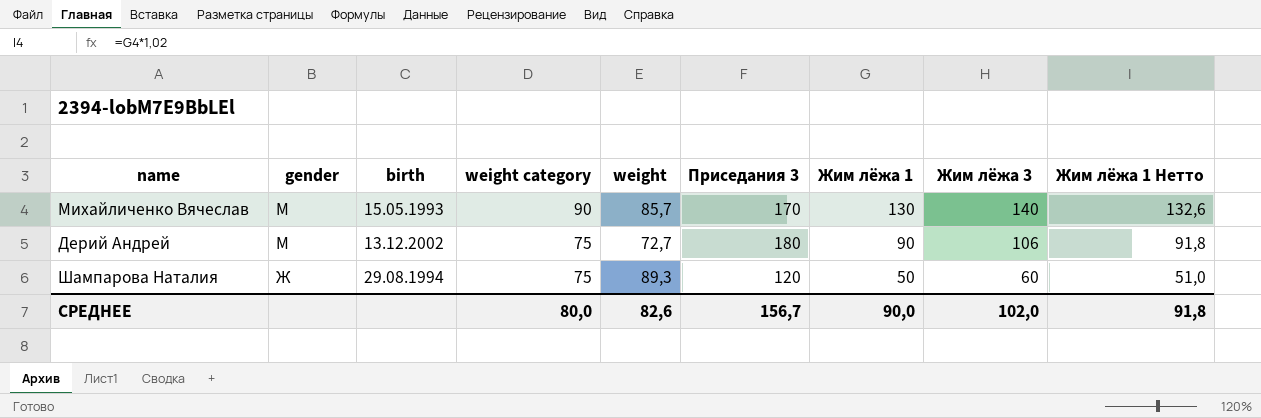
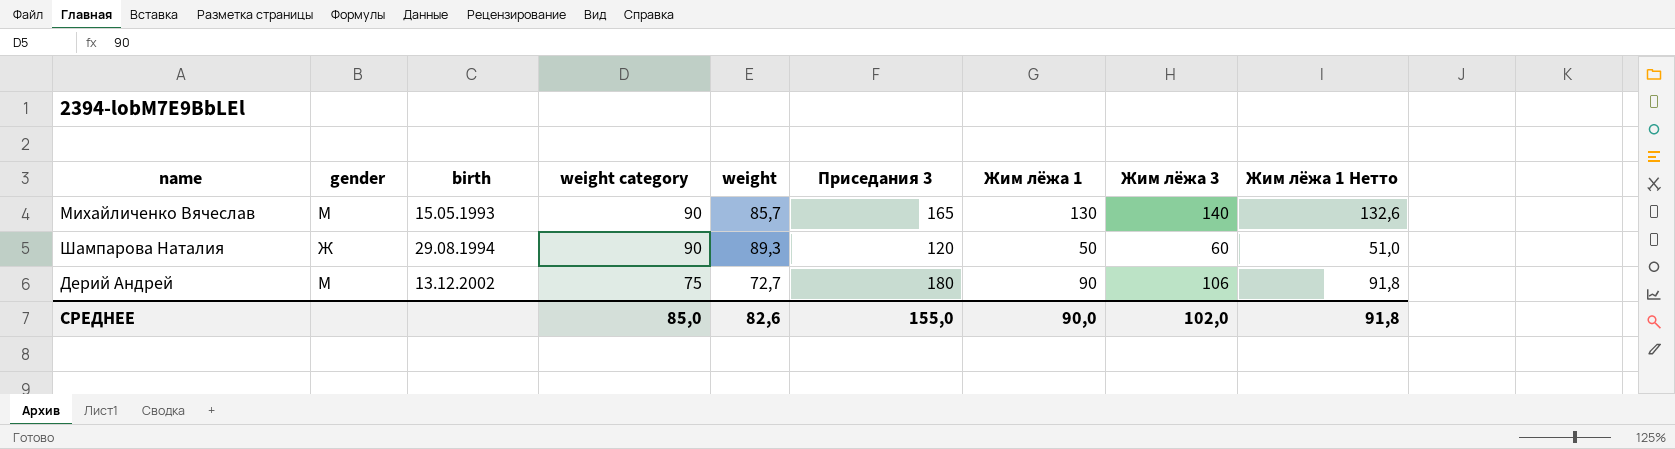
row order: gender descending -> birth ascending
Михайличенко Вячеслав | Приседания 3: 170 -> 165
Шампарова Наталия | weight category: 75 -> 90
СРЕДНЕЕ | weight category: 80,0 -> 85,0
СРЕДНЕЕ | Приседания 3: 156,7 -> 155,0

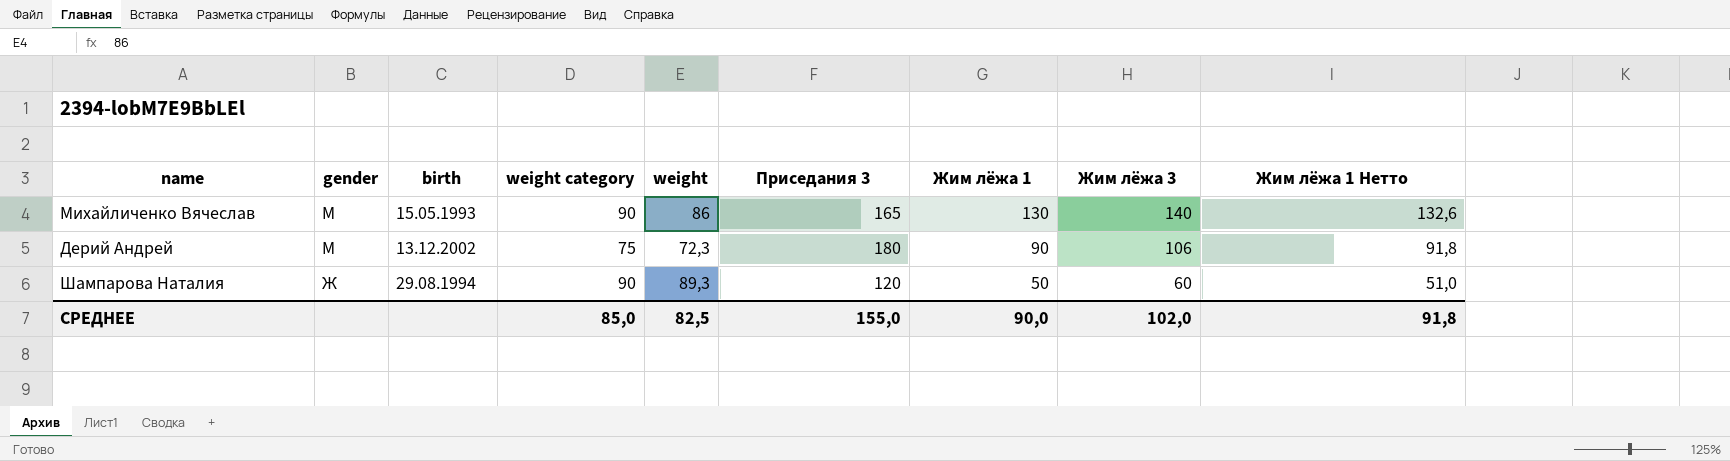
row order: birth ascending -> gender descending
Михайличенко Вячеслав | weight: 85,7 -> 86
Дерий Андрей | weight: 72,7 -> 72,3
СРЕДНЕЕ | weight: 82,6 -> 82,5

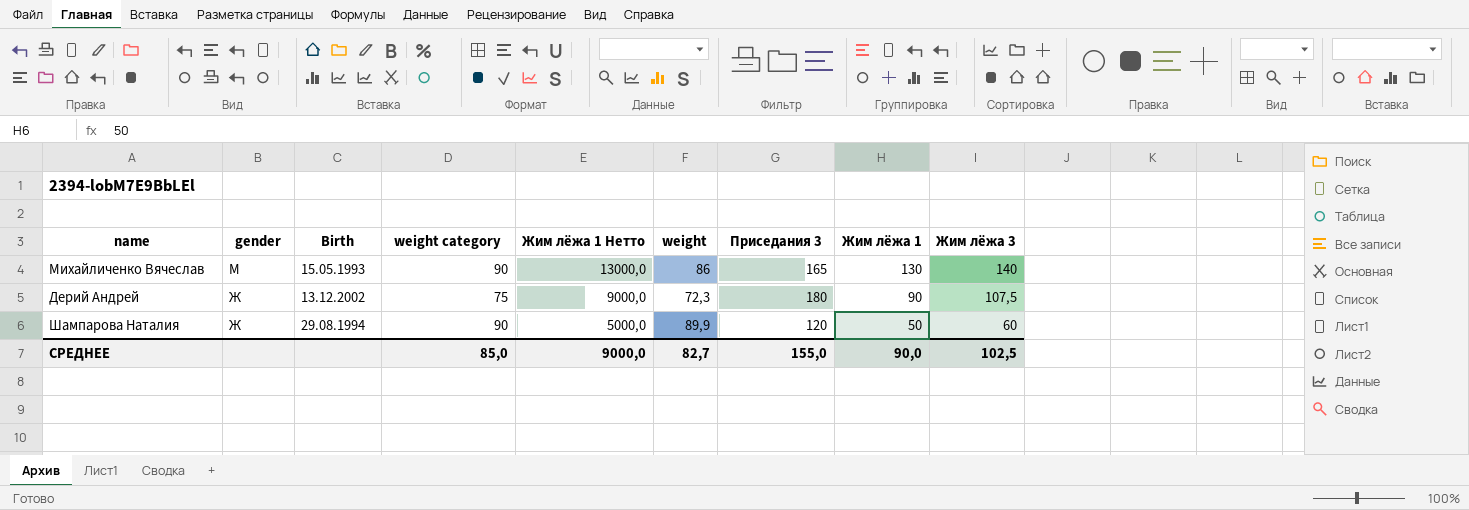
column name: birth -> Birth
column Жим лёжа 1 Нетто | formula: [Жим лёжа 1] * 1,02 -> [Жим лёжа 1] * 100
column Жим лёжа 1 Нетто | position: 9 -> 5
Дерий Андрей | gender: М -> Ж
Дерий Андрей | Жим лёжа 3: 106 -> 107,5
Шампарова Наталия | weight: 89,3 -> 89,9
СРЕДНЕЕ | Жим лёжа 1 Нетто: 91,8 -> 9000,0
СРЕДНЕЕ | weight: 82,5 -> 82,7
СРЕДНЕЕ | Жим лёжа 3: 102,0 -> 102,5

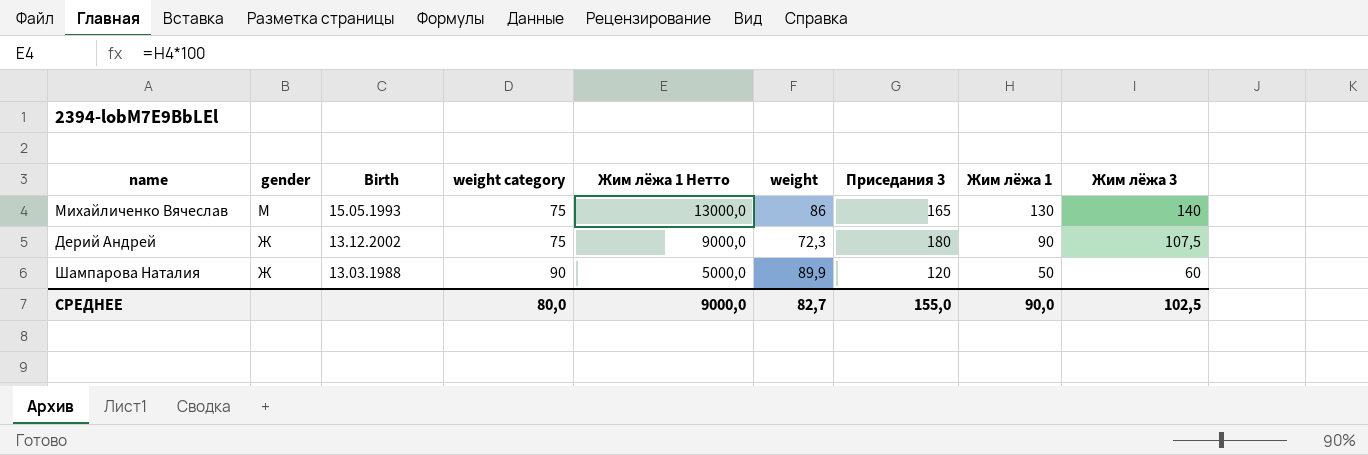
Михайличенко Вячеслав | weight category: 90 -> 75
Шампарова Наталия | Birth: 29.08.1994 -> 13.03.1988
СРЕДНЕЕ | weight category: 85,0 -> 80,0

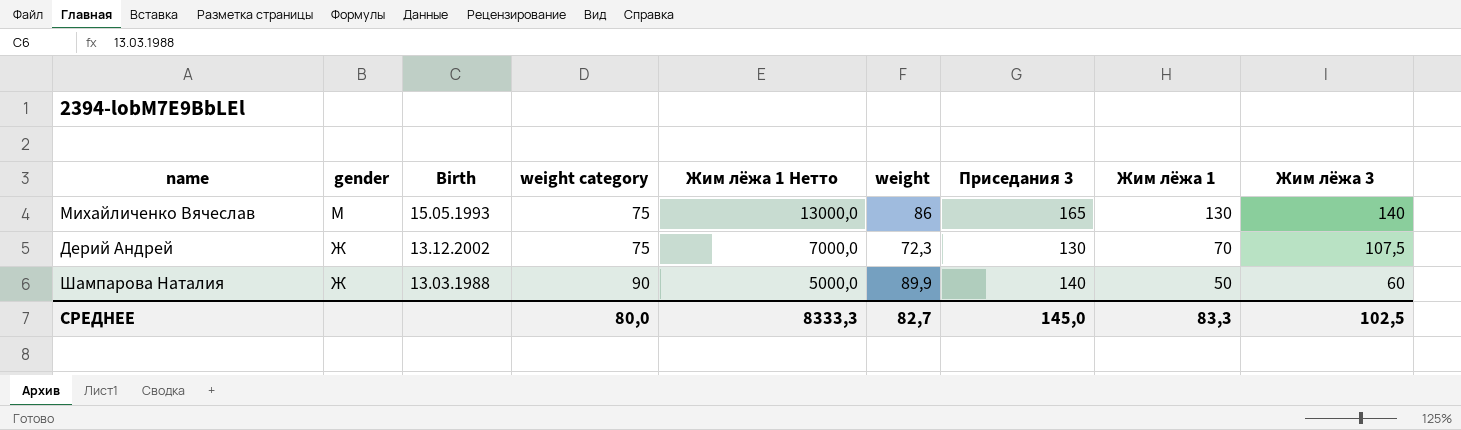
Дерий Андрей | Жим лёжа 1 Нетто: 9000,0 -> 7000,0
Дерий Андрей | Приседания 3: 180 -> 130
Дерий Андрей | Жим лёжа 1: 90 -> 70
Шампарова Наталия | Приседания 3: 120 -> 140
СРЕДНЕЕ | Жим лёжа 1 Нетто: 9000,0 -> 8333,3
СРЕДНЕЕ | Приседания 3: 155,0 -> 145,0
СРЕДНЕЕ | Жим лёжа 1: 90,0 -> 83,3

